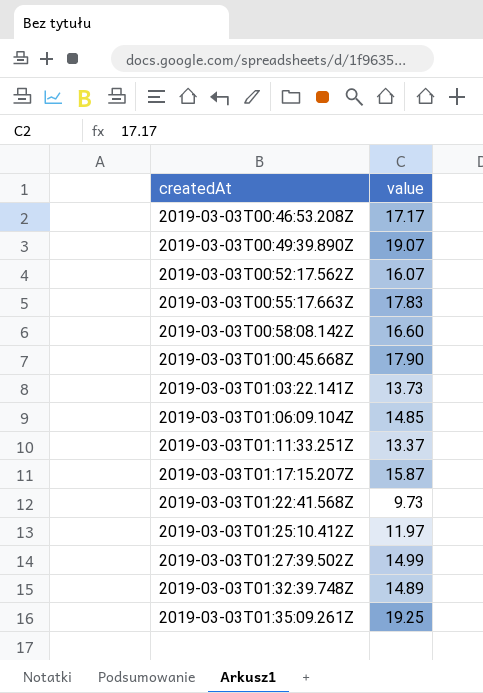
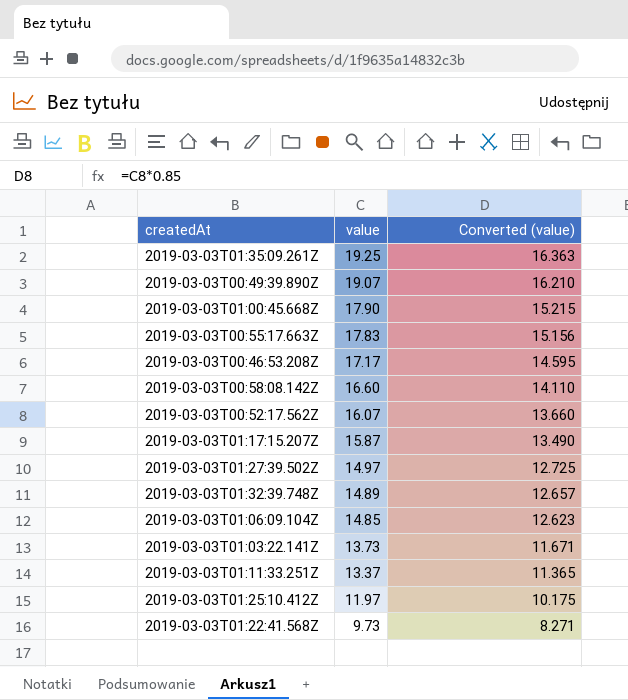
row order: createdAt ascending -> value descending
column Converted (value) | formula: none -> [value] * 0.85
2019-03-03T01:27:39.502Z | value: 14.99 -> 14.97

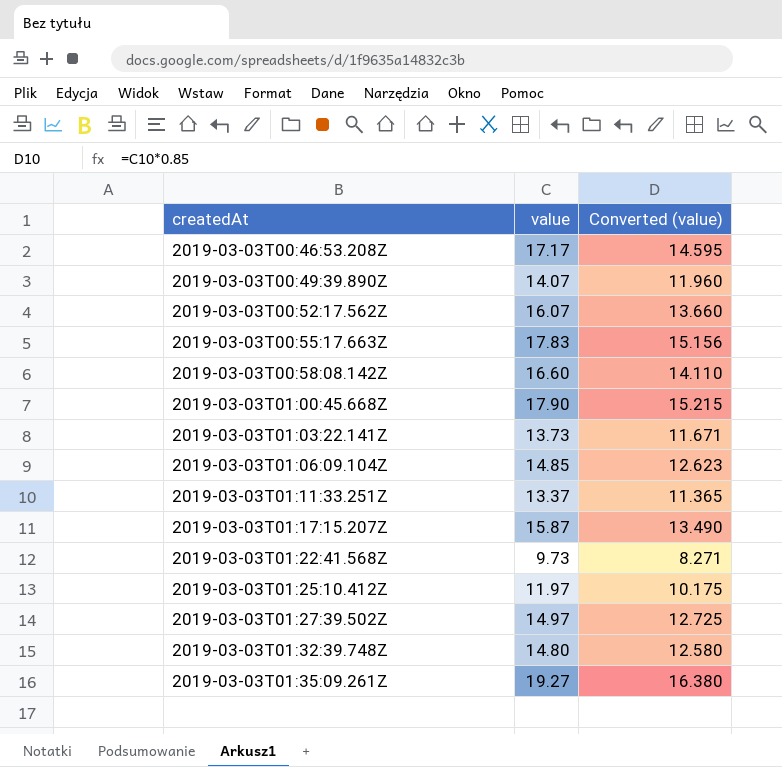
row order: value descending -> createdAt ascending
2019-03-03T00:49:39.890Z | value: 19.07 -> 14.07
2019-03-03T00:49:39.890Z | Converted (value): 16.210 -> 11.960
2019-03-03T01:32:39.748Z | value: 14.89 -> 14.80
2019-03-03T01:32:39.748Z | Converted (value): 12.657 -> 12.580
2019-03-03T01:35:09.261Z | value: 19.25 -> 19.27
2019-03-03T01:35:09.261Z | Converted (value): 16.363 -> 16.380

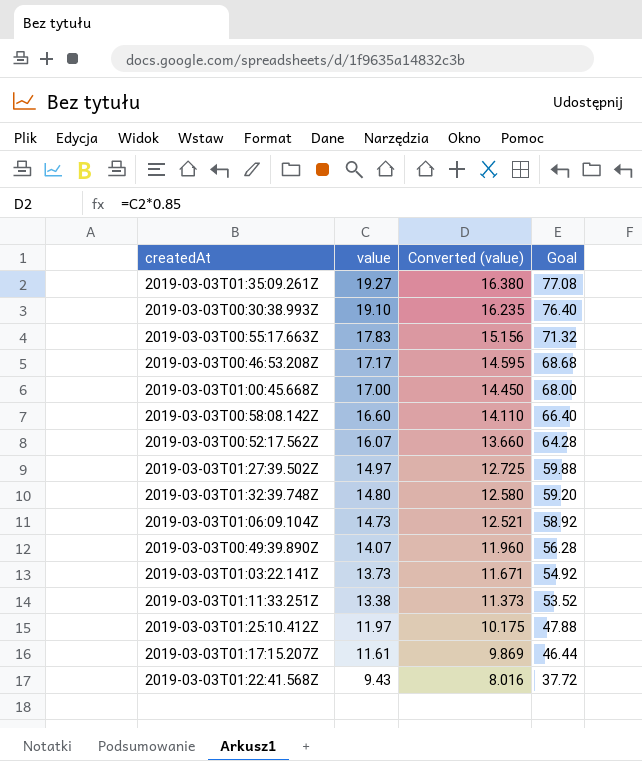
row order: createdAt ascending -> value descending
column Goal | formula: none -> [value] * 4
row 2019-03-03T00:30:38.993Z: none -> 19.10 | 16.235 | 76.40
2019-03-03T01:00:45.668Z | value: 17.90 -> 17.00
2019-03-03T01:00:45.668Z | Converted (value): 15.215 -> 14.450
2019-03-03T01:06:09.104Z | value: 14.85 -> 14.73
2019-03-03T01:06:09.104Z | Converted (value): 12.623 -> 12.521
2019-03-03T01:11:33.251Z | value: 13.37 -> 13.38
2019-03-03T01:11:33.251Z | Converted (value): 11.365 -> 11.373
2019-03-03T01:17:15.207Z | value: 15.87 -> 11.61
2019-03-03T01:17:15.207Z | Converted (value): 13.490 -> 9.869
2019-03-03T01:22:41.568Z | value: 9.73 -> 9.43
2019-03-03T01:22:41.568Z | Converted (value): 8.271 -> 8.016

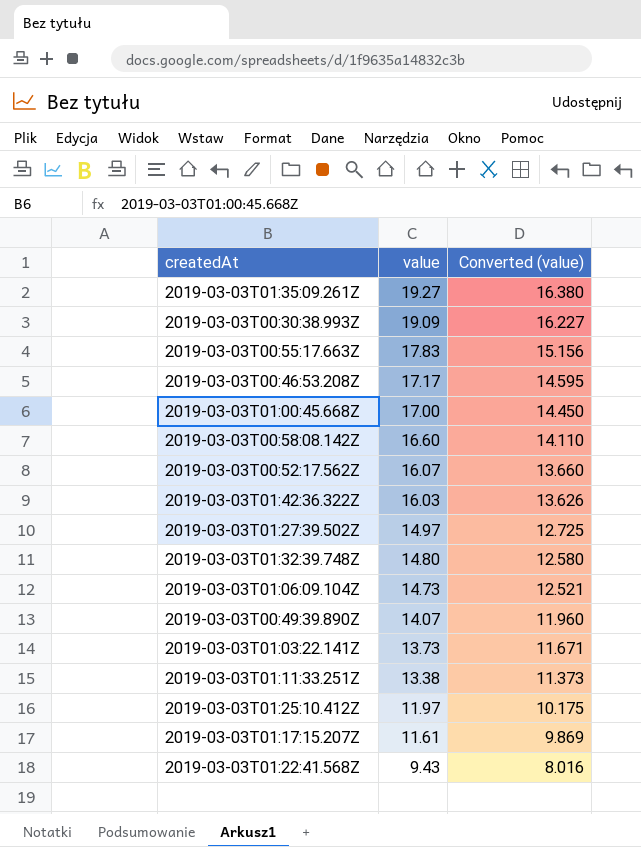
column Goal | formula: [value] * 4 -> none
2019-03-03T00:30:38.993Z | value: 19.10 -> 19.09
2019-03-03T00:30:38.993Z | Converted (value): 16.235 -> 16.227
row 2019-03-03T01:42:36.322Z: none -> 16.03 | 13.626

